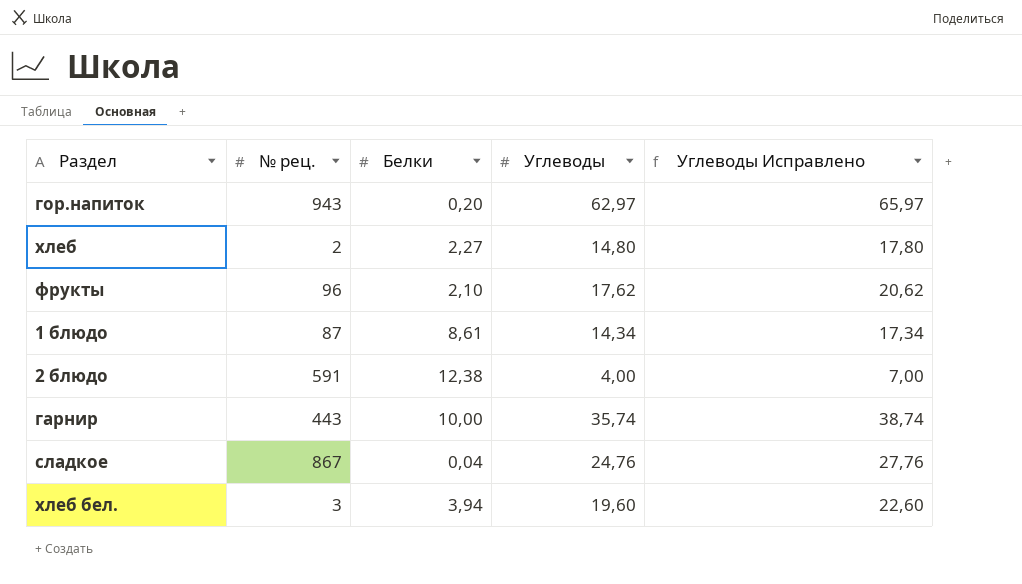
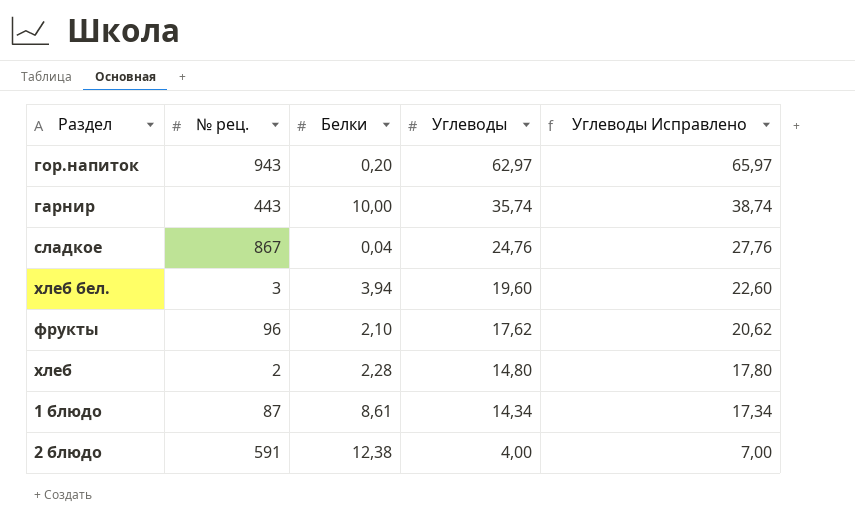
row order: none -> Углеводы descending
хлеб | Белки: 2,27 -> 2,28

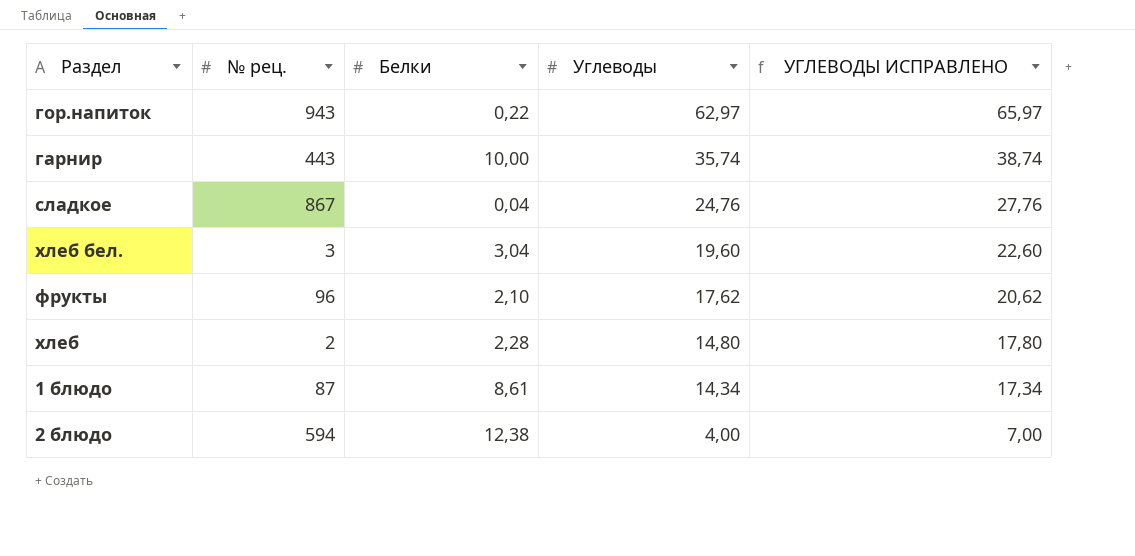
column name: Углеводы Исправлено -> УГЛЕВОДЫ ИСПРАВЛЕНО
гор.напиток | Белки: 0,20 -> 0,22
хлеб бел. | Белки: 3,94 -> 3,04
2 блюдо | № рец.: 591 -> 594

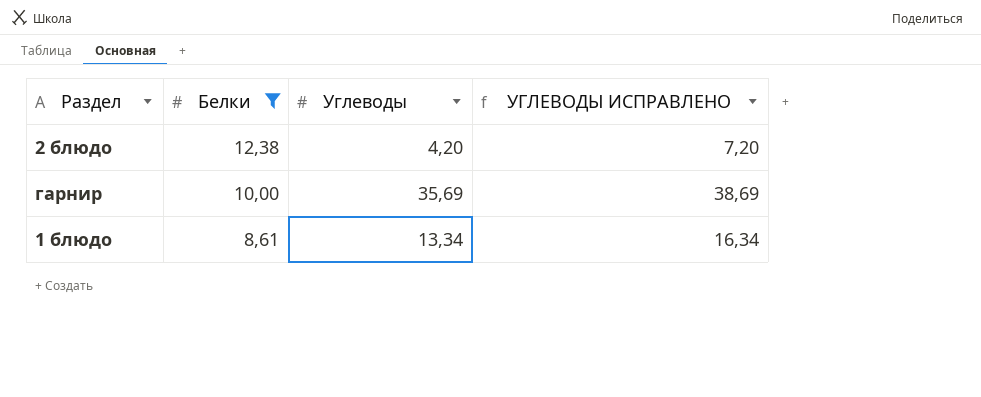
filter: none -> Белки >= 8,61
row order: Углеводы descending -> Белки descending
column № рец. | position: 2 -> none
2 блюдо | Углеводы: 4,00 -> 4,20
2 блюдо | УГЛЕВОДЫ ИСПРАВЛЕНО: 7,00 -> 7,20
гарнир | Углеводы: 35,74 -> 35,69
гарнир | УГЛЕВОДЫ ИСПРАВЛЕНО: 38,74 -> 38,69
1 блюдо | Углеводы: 14,34 -> 13,34
1 блюдо | УГЛЕВОДЫ ИСПРАВЛЕНО: 17,34 -> 16,34

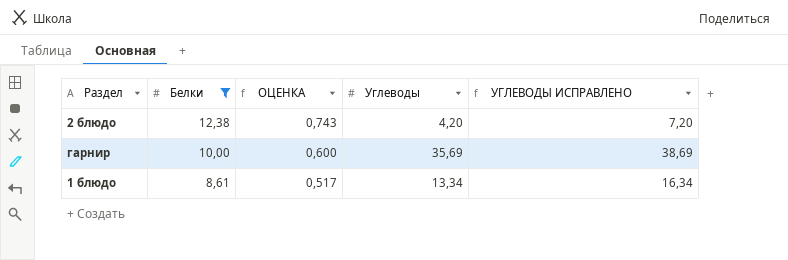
column ОЦЕНКА | formula: none -> [Белки] * 0,06

